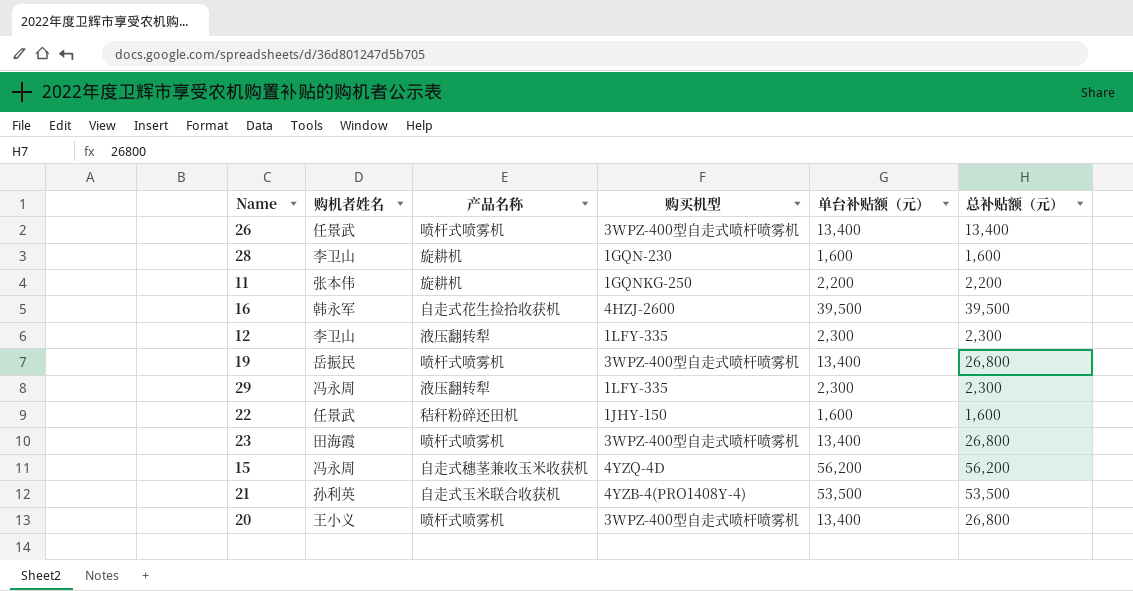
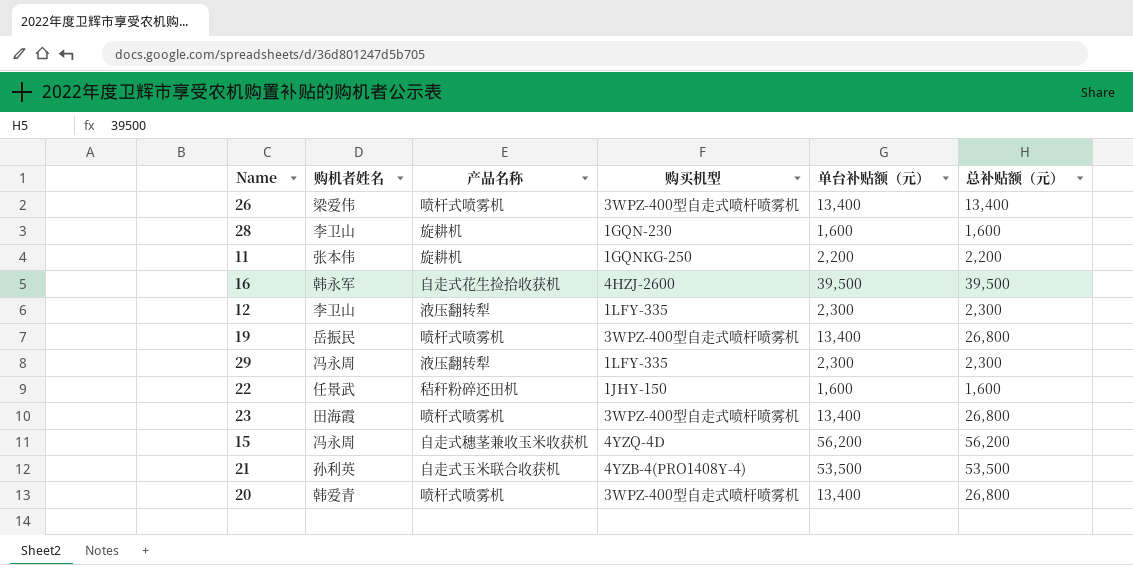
26 | 购机者姓名: 任景武 -> 梁爱伟
20 | 购机者姓名: 王小义 -> 韩爱青

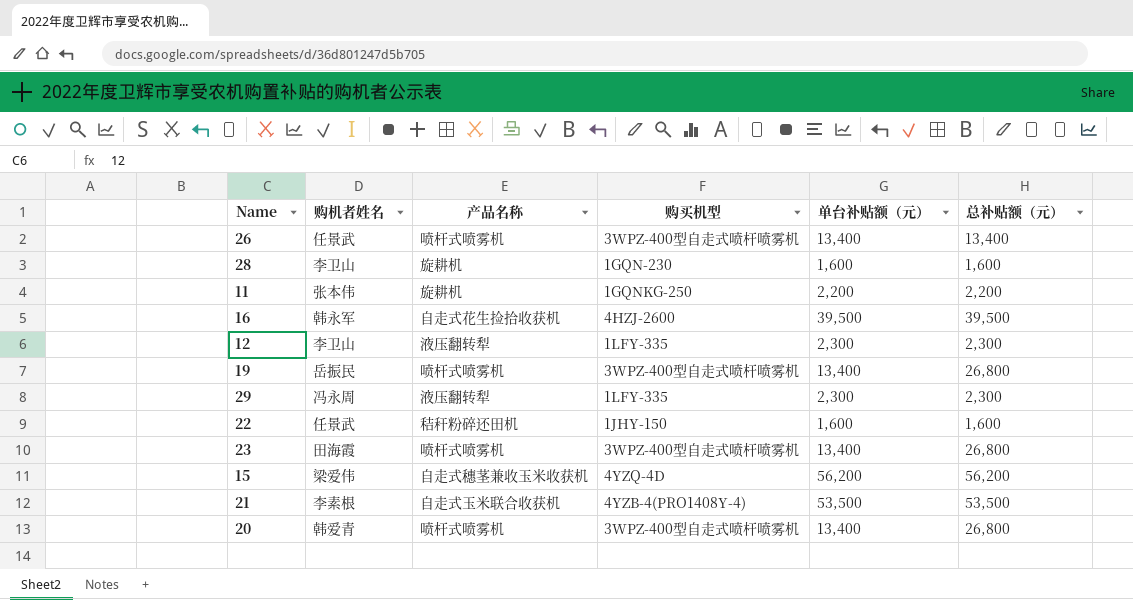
26 | 购机者姓名: 梁爱伟 -> 任景武
15 | 购机者姓名: 冯永周 -> 梁爱伟
21 | 购机者姓名: 孙利英 -> 李素根

